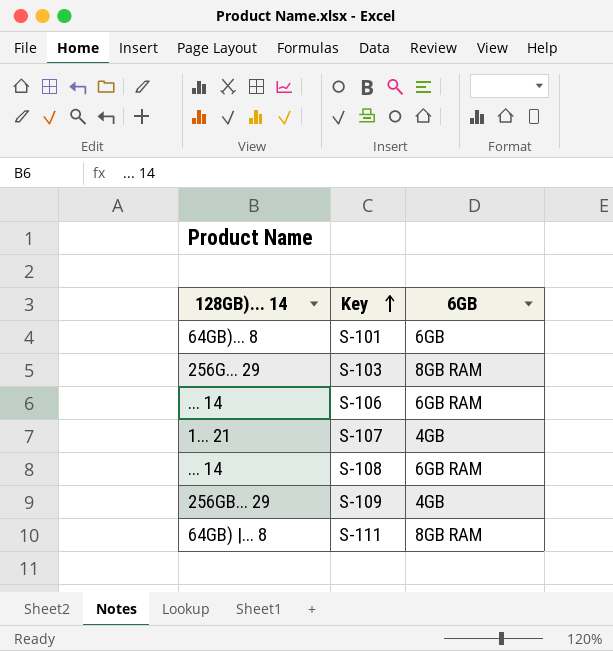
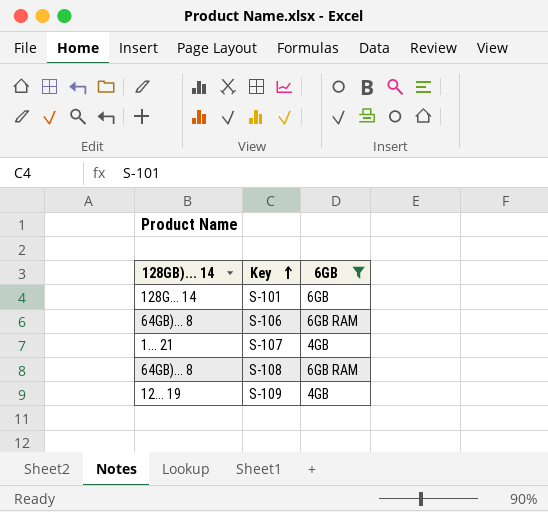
filter: none -> 6GB != 8GB RAM
S-101 | 128GB)... 14: 64GB)... 8 -> 128G... 14
S-106 | 128GB)... 14: ... 14 -> 64GB)... 8
S-108 | 128GB)... 14: ... 14 -> 64GB)... 8
S-109 | 128GB)... 14: 256GB... 29 -> 12... 19

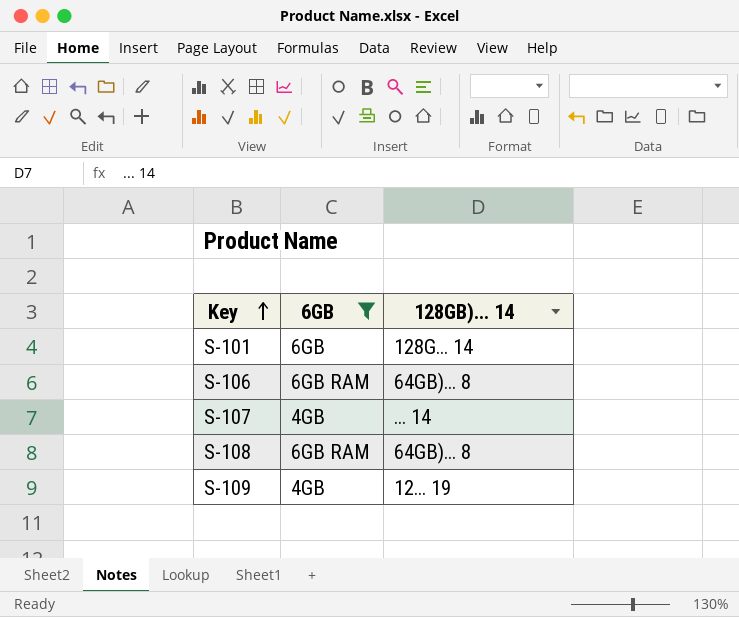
column 128GB)... 14 | position: 1 -> 3
S-107 | 128GB)... 14: 1... 21 -> ... 14

